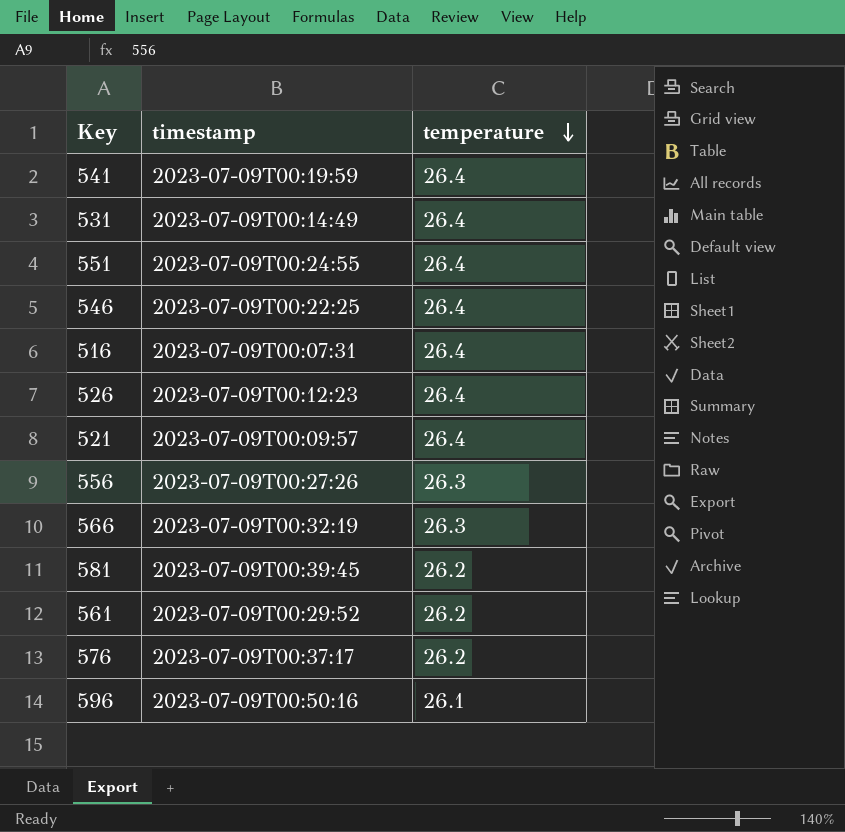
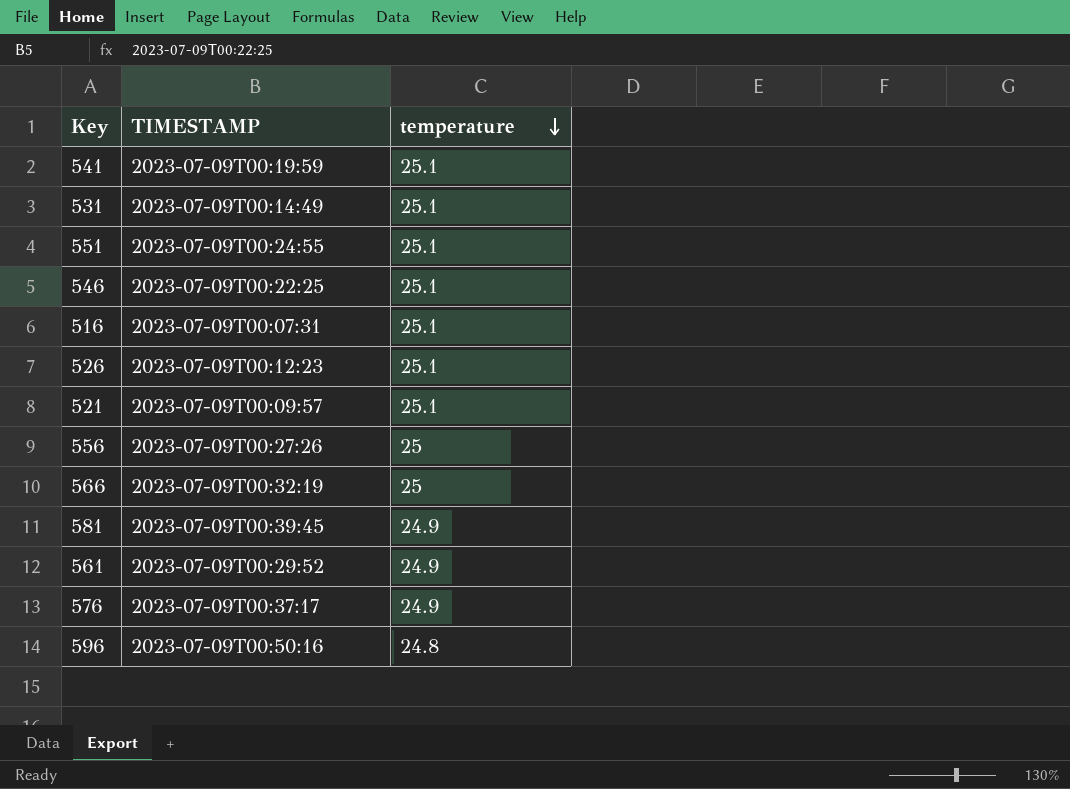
column name: timestamp -> TIMESTAMP
541 | temperature: 26.4 -> 25.1
531 | temperature: 26.4 -> 25.1
551 | temperature: 26.4 -> 25.1
546 | temperature: 26.4 -> 25.1
516 | temperature: 26.4 -> 25.1
526 | temperature: 26.4 -> 25.1
521 | temperature: 26.4 -> 25.1
556 | temperature: 26.3 -> 25
566 | temperature: 26.3 -> 25
581 | temperature: 26.2 -> 24.9
561 | temperature: 26.2 -> 24.9
576 | temperature: 26.2 -> 24.9
596 | temperature: 26.1 -> 24.8

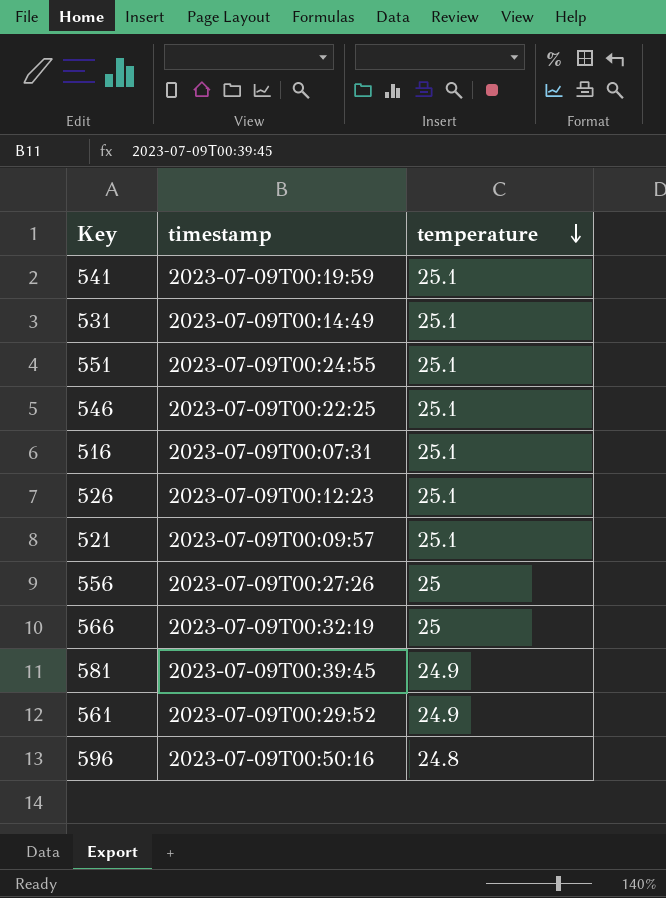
column name: TIMESTAMP -> timestamp
row 576: 2023-07-09T00:37:17 | 24.9 -> none

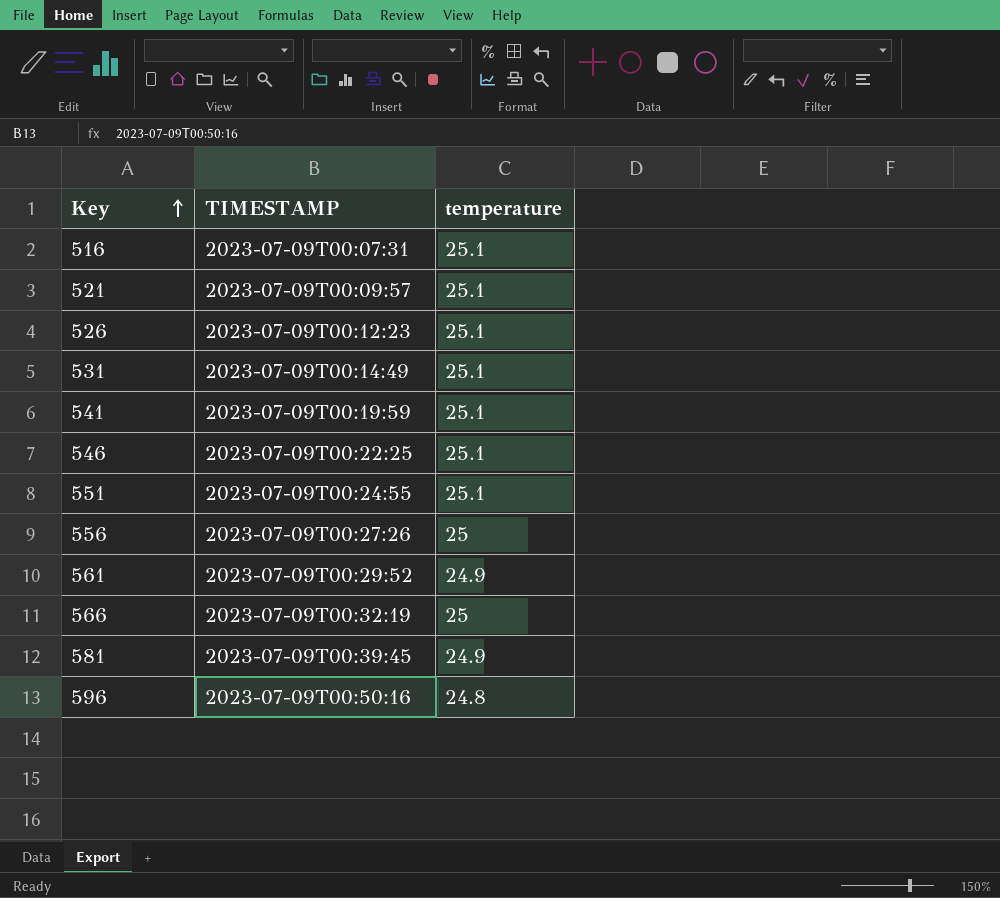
row order: temperature descending -> Key ascending
column name: timestamp -> TIMESTAMP

